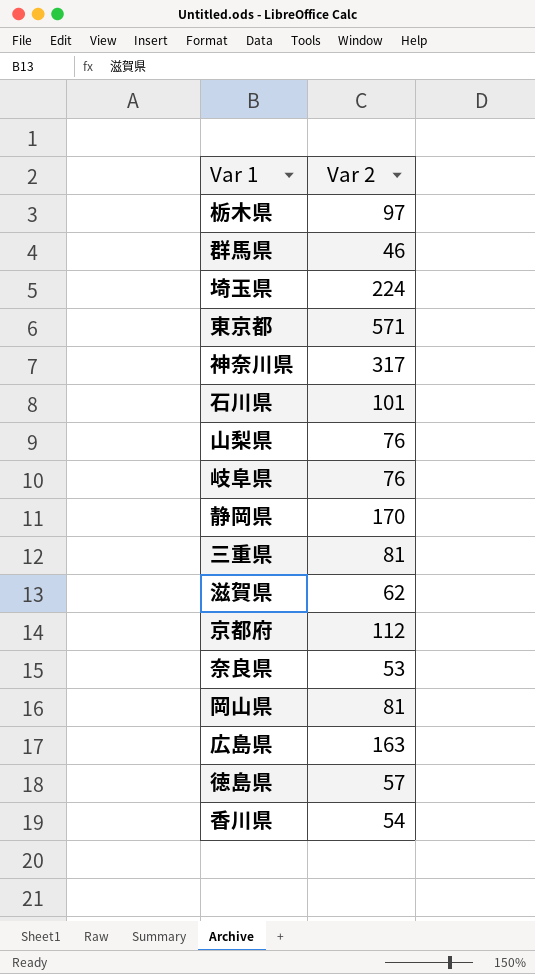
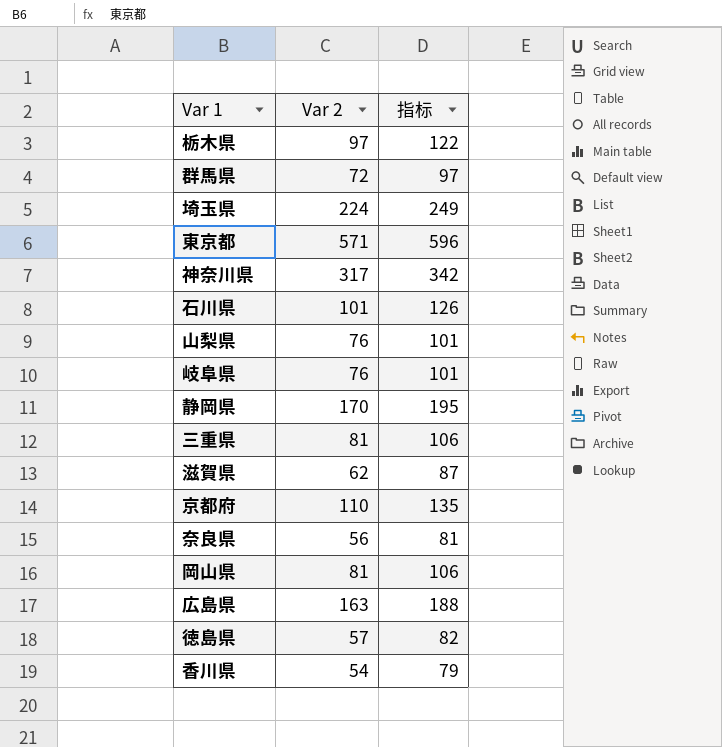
column 指标 | formula: none -> [Var 2] + 25
群馬県 | Var 2: 46 -> 72
京都府 | Var 2: 112 -> 110
奈良県 | Var 2: 53 -> 56

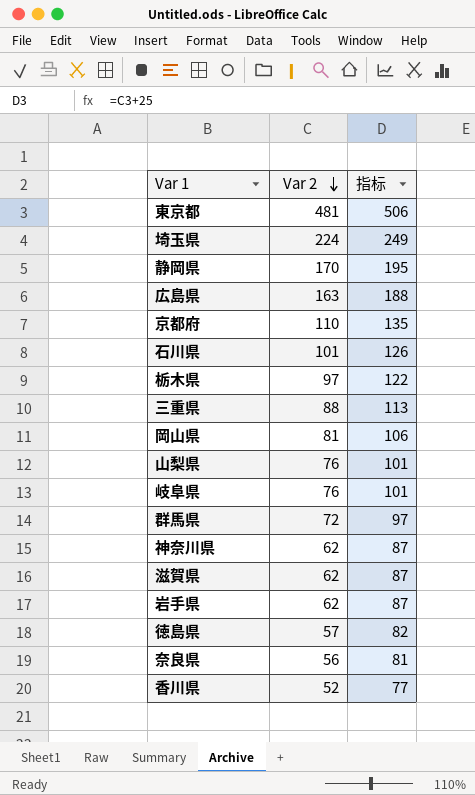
row order: none -> Var 2 descending
東京都 | Var 2: 571 -> 481
東京都 | 指标: 596 -> 506
三重県 | Var 2: 81 -> 88
三重県 | 指标: 106 -> 113
神奈川県 | Var 2: 317 -> 62
神奈川県 | 指标: 342 -> 87
row 岩手県: none -> 62 | 87
香川県 | Var 2: 54 -> 52
香川県 | 指标: 79 -> 77

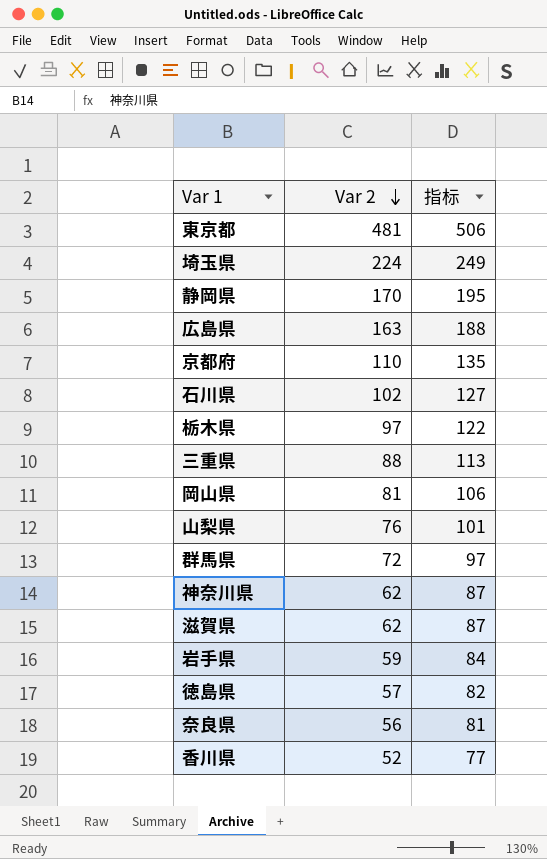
row 岐阜県: 76 | 101 -> none
石川県 | Var 2: 101 -> 102
石川県 | 指标: 126 -> 127
岩手県 | Var 2: 62 -> 59
岩手県 | 指标: 87 -> 84

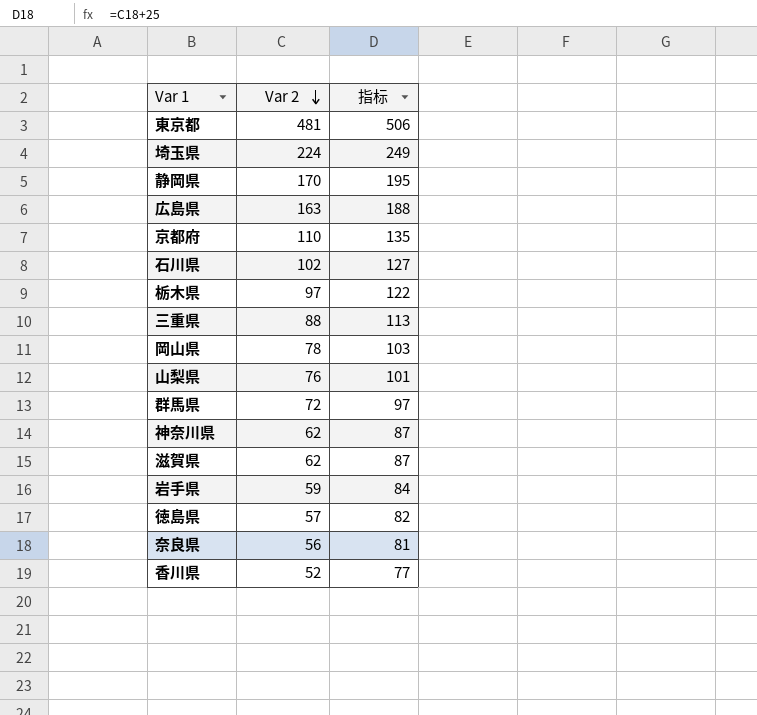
岡山県 | Var 2: 81 -> 78
岡山県 | 指标: 106 -> 103

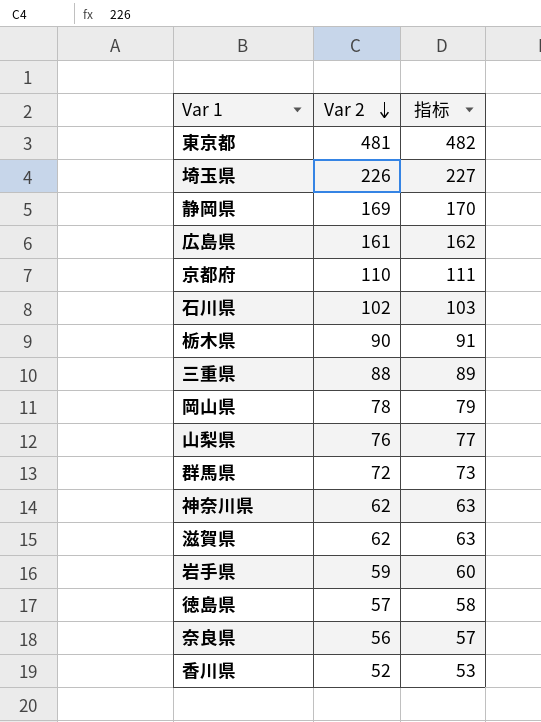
column 指标 | formula: [Var 2] + 25 -> [Var 2] + 1
埼玉県 | Var 2: 224 -> 226
静岡県 | Var 2: 170 -> 169
広島県 | Var 2: 163 -> 161
栃木県 | Var 2: 97 -> 90

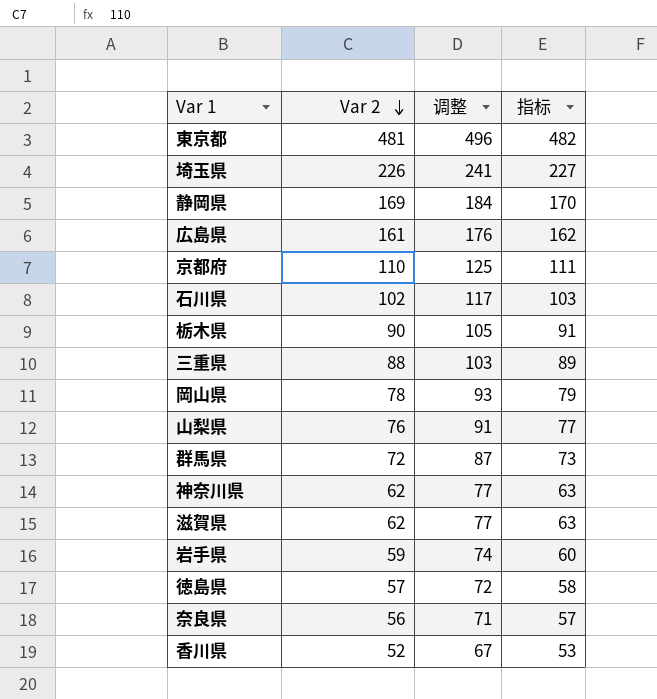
column 调整 | formula: none -> [Var 2] + 15

